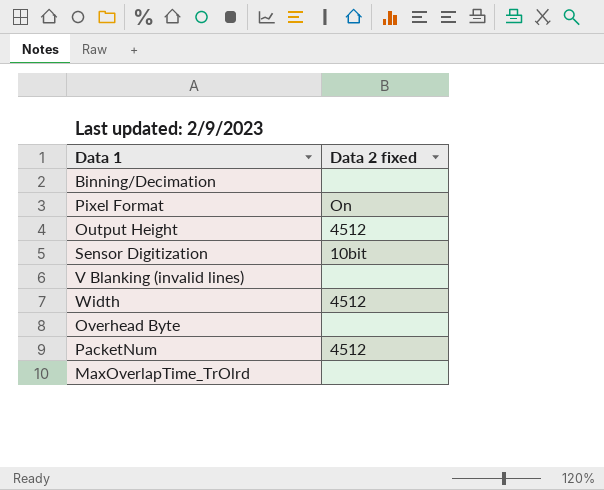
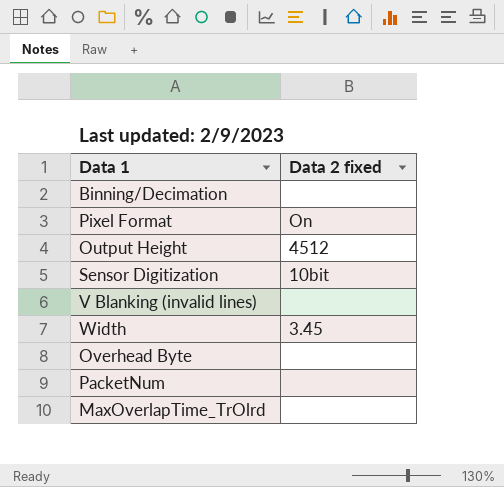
Width | Data 2 fixed: 4512 -> 3.45
PacketNum | Data 2 fixed: 4512 -> none

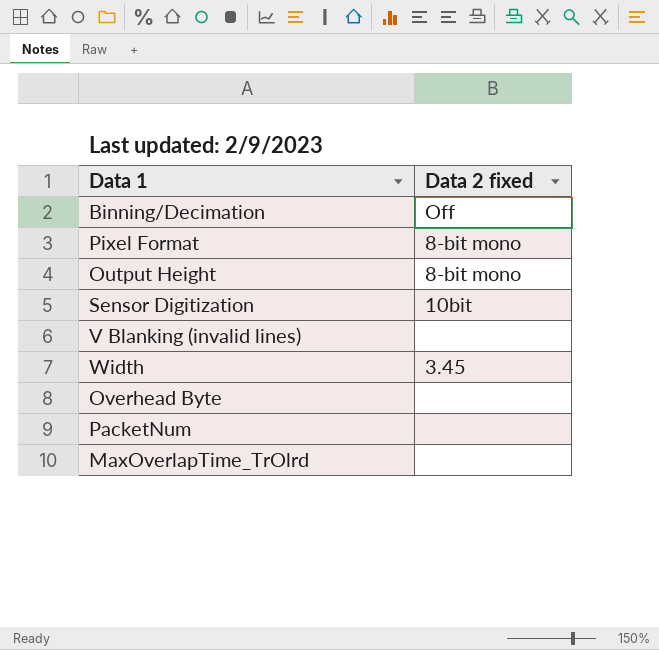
Binning/Decimation | Data 2 fixed: none -> Off
Pixel Format | Data 2 fixed: On -> 8-bit mono
Output Height | Data 2 fixed: 4512 -> 8-bit mono

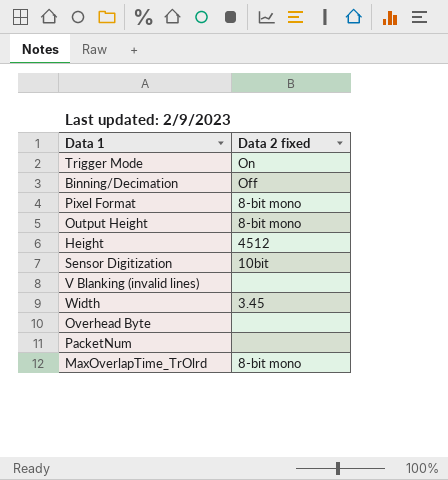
row Trigger Mode: none -> On
row Height: none -> 4512
MaxOverlapTime_TrOlrd | Data 2 fixed: none -> 8-bit mono

